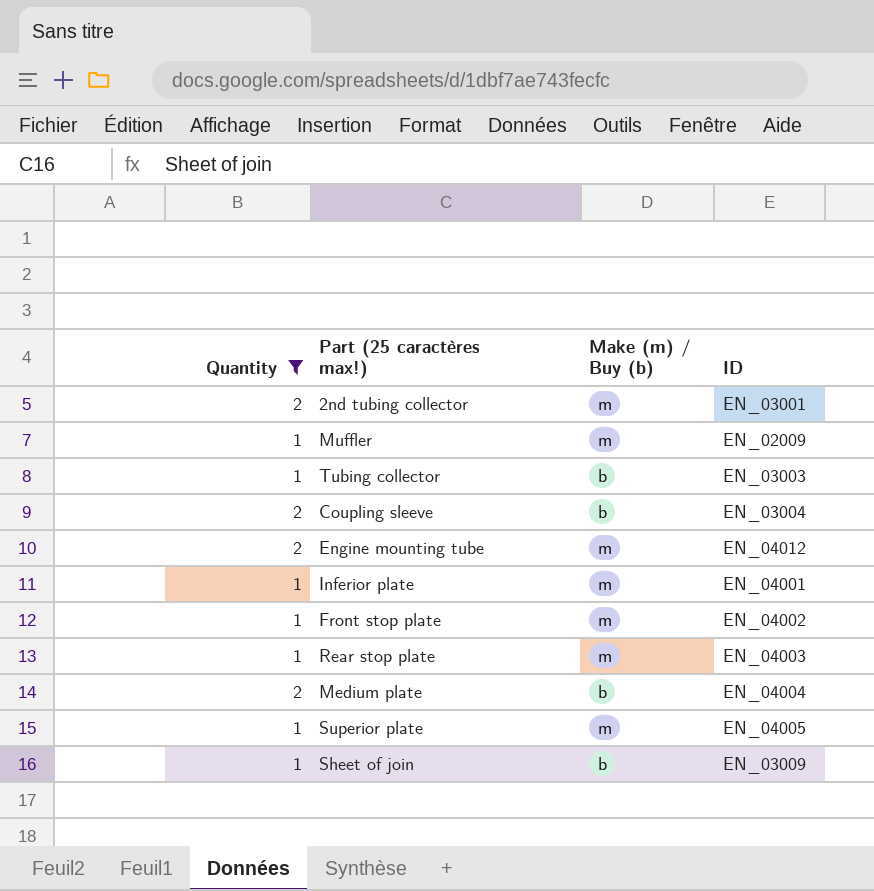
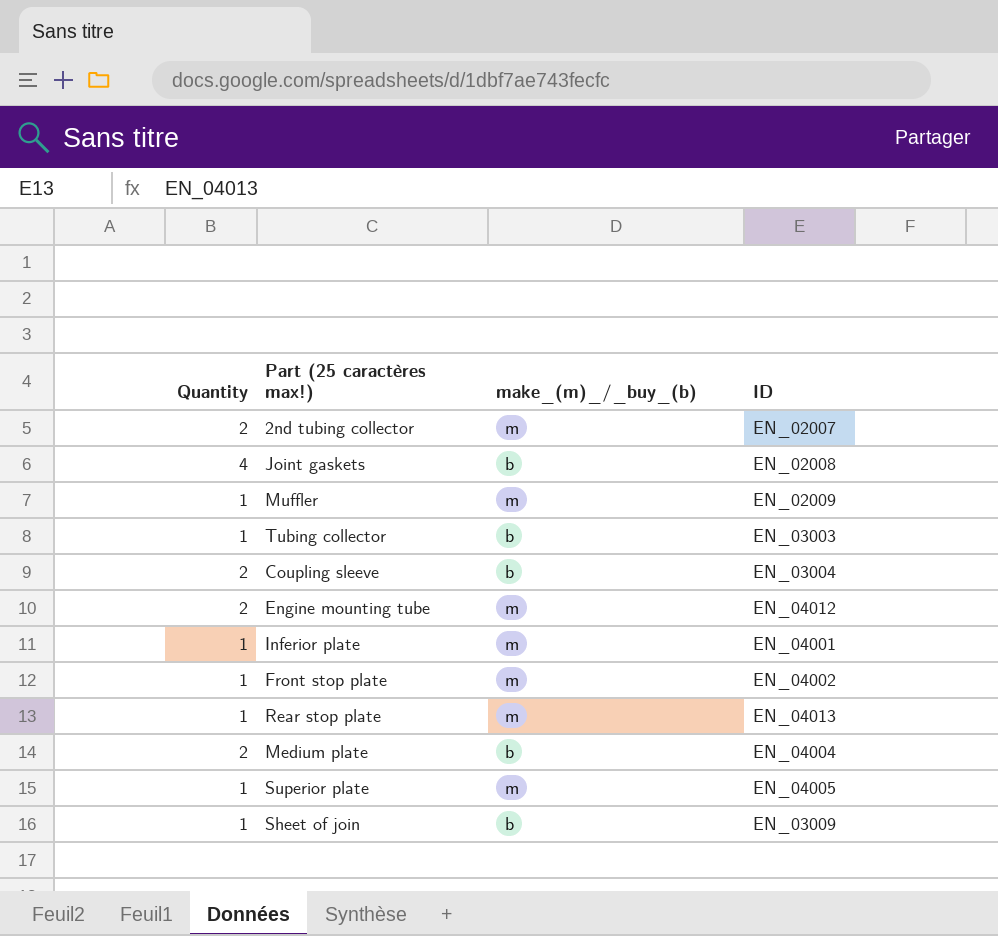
filter: Quantity != 4 -> none
column name: Make (m) / Buy (b) -> make_(m)_/_buy_(b)
2nd tubing collector | ID: EN_03001 -> EN_02007
Rear stop plate | ID: EN_04003 -> EN_04013

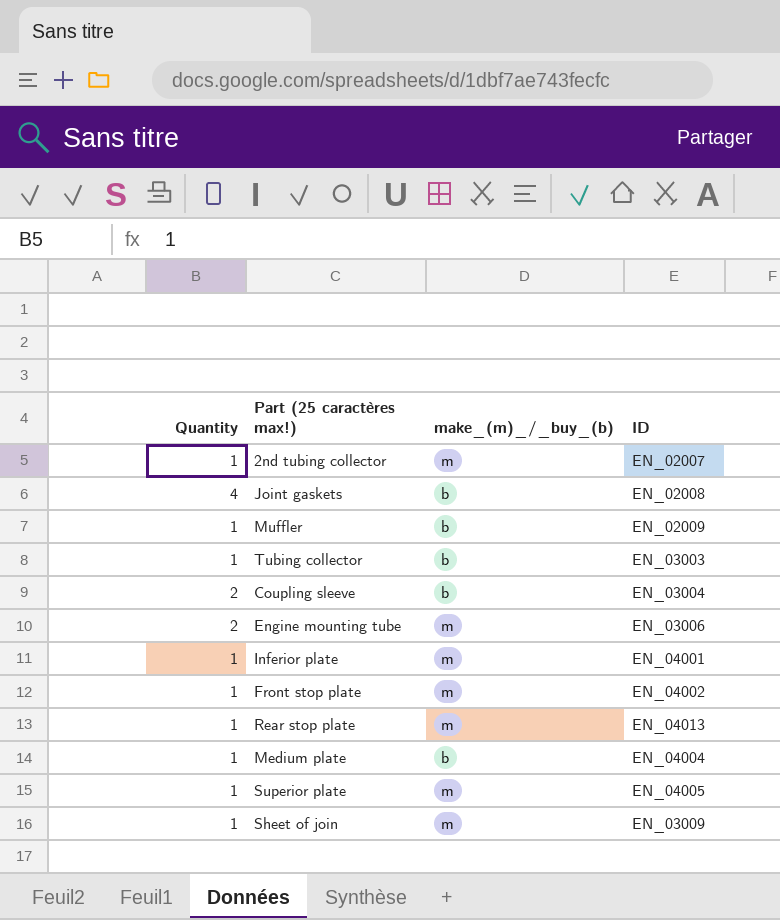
2nd tubing collector | Quantity: 2 -> 1
Muffler | make_(m)_/_buy_(b): m -> b
Engine mounting tube | ID: EN_04012 -> EN_03006
Medium plate | Quantity: 2 -> 1
Sheet of join | make_(m)_/_buy_(b): b -> m

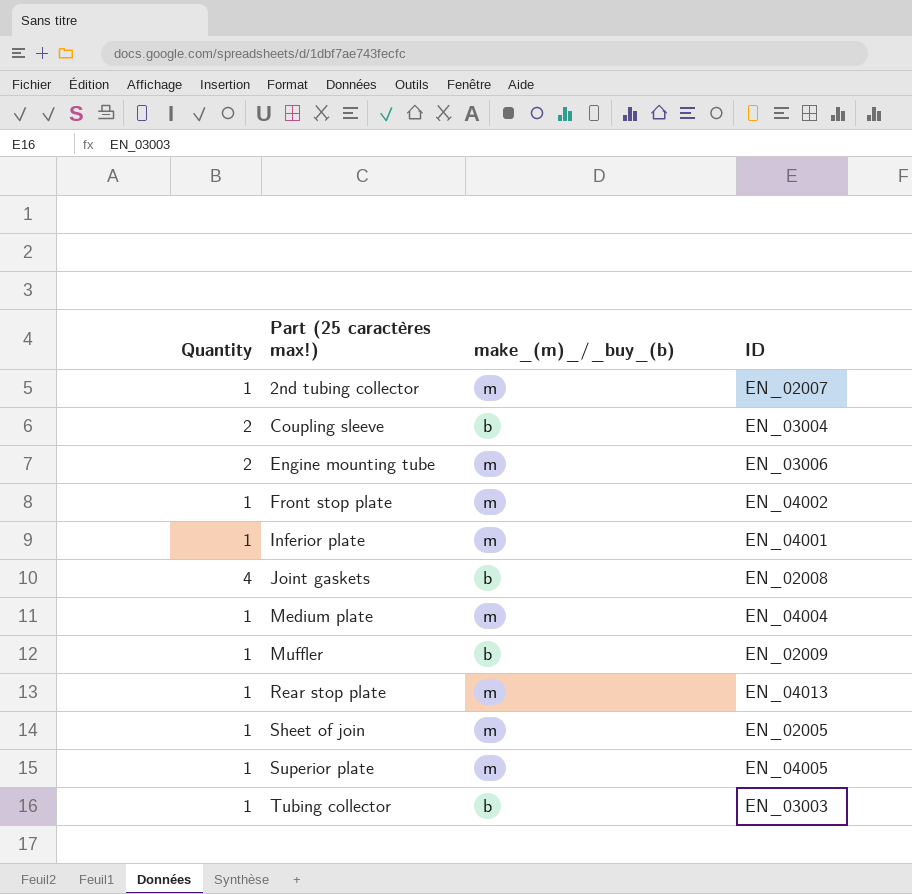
row order: none -> Part (25 caractères max!) ascending
Medium plate | make_(m)_/_buy_(b): b -> m
Sheet of join | ID: EN_03009 -> EN_02005

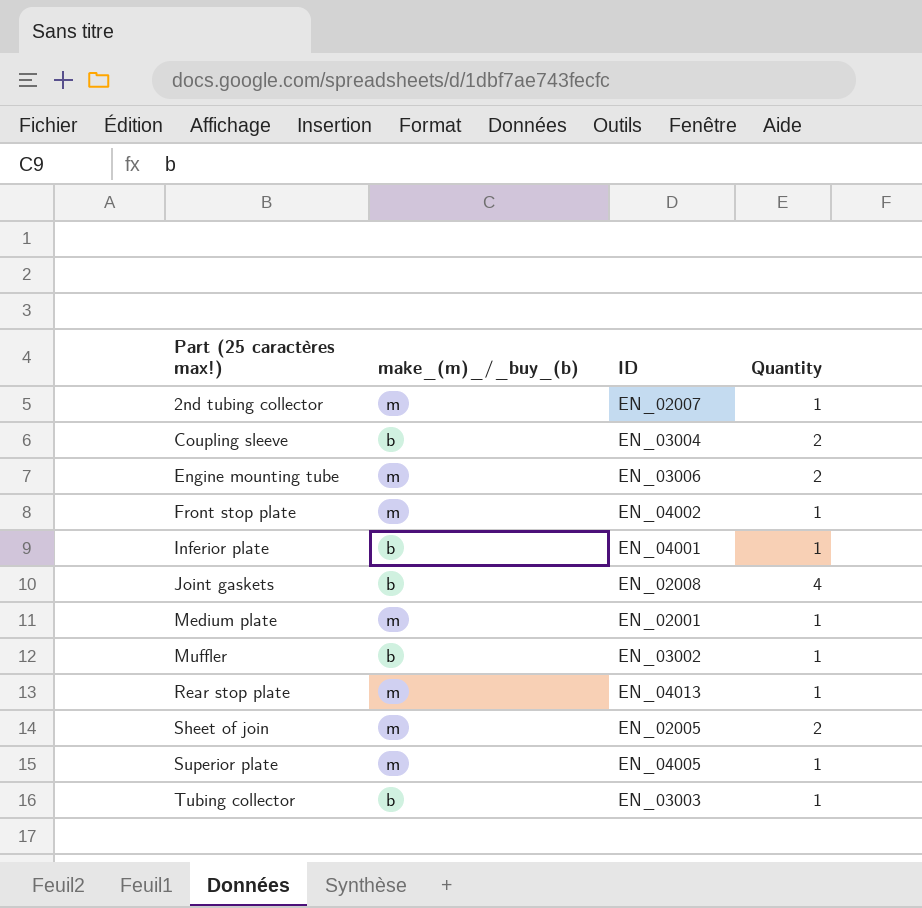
column Quantity | position: 1 -> 4
Inferior plate | make_(m)_/_buy_(b): m -> b
Medium plate | ID: EN_04004 -> EN_02001
Muffler | ID: EN_02009 -> EN_03002
Sheet of join | Quantity: 1 -> 2

